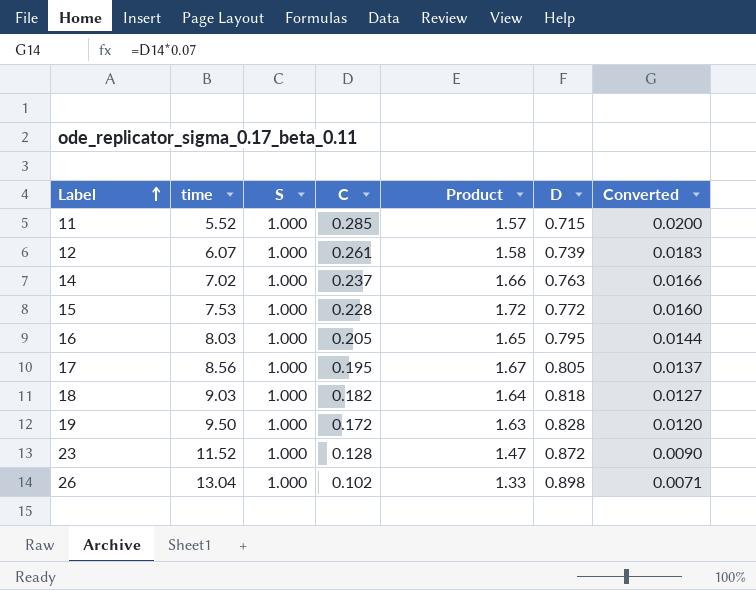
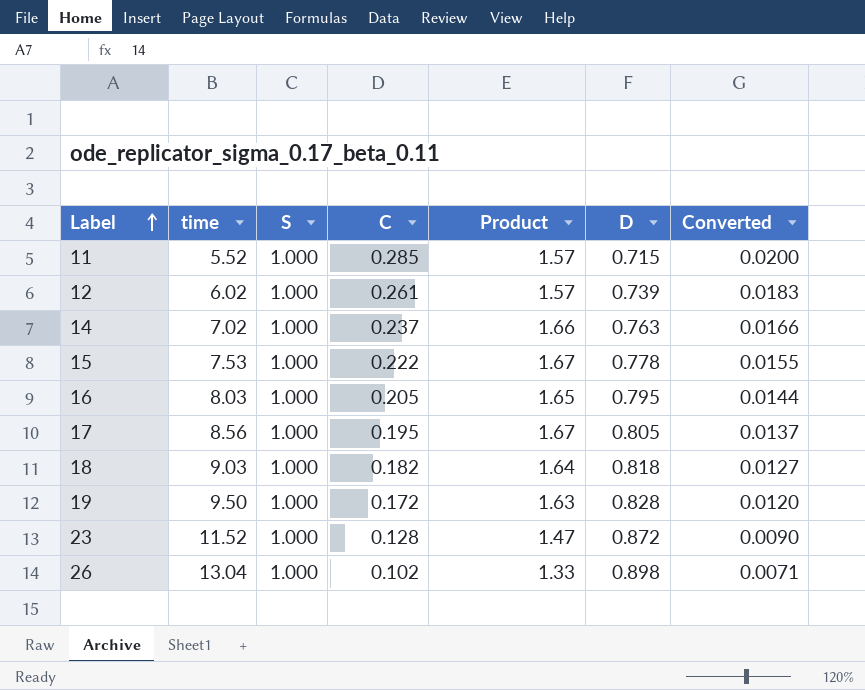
12 | time: 6.07 -> 6.02
12 | Product: 1.58 -> 1.57
15 | C: 0.228 -> 0.222
15 | Product: 1.72 -> 1.67
15 | D: 0.772 -> 0.778
15 | Converted: 0.0160 -> 0.0155

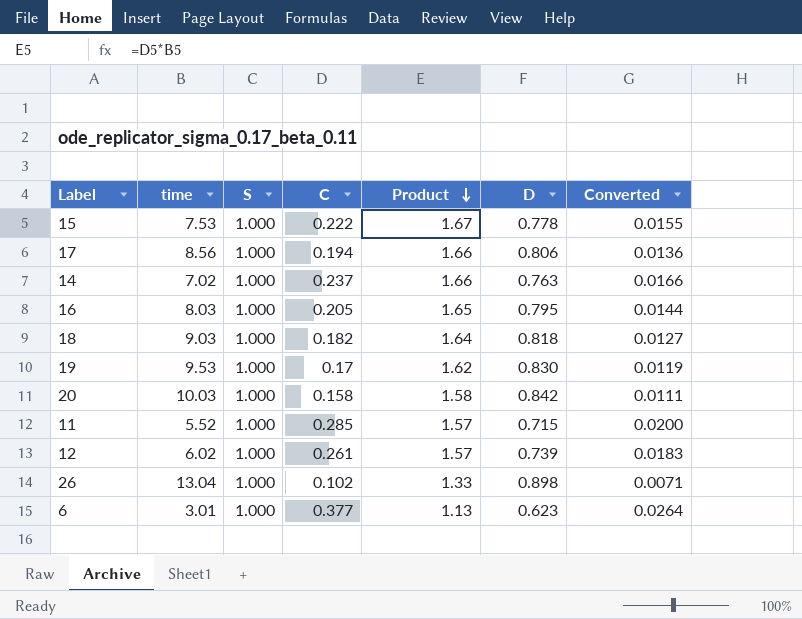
row order: Label ascending -> Product descending
row 23: 11.52 | 1.000 | 0.128 | 1.47 | 0.872 | 0.0090 -> none
17 | C: 0.195 -> 0.194
17 | Product: 1.67 -> 1.66
17 | D: 0.805 -> 0.806
17 | Converted: 0.0137 -> 0.0136
19 | time: 9.50 -> 9.53
19 | C: 0.172 -> 0.17
19 | Product: 1.63 -> 1.62
19 | D: 0.828 -> 0.830
19 | Converted: 0.0120 -> 0.0119
row 20: none -> 10.03 | 1.000 | 0.158 | 1.58 | 0.842 | 0.0111
row 6: none -> 3.01 | 1.000 | 0.377 | 1.13 | 0.623 | 0.0264

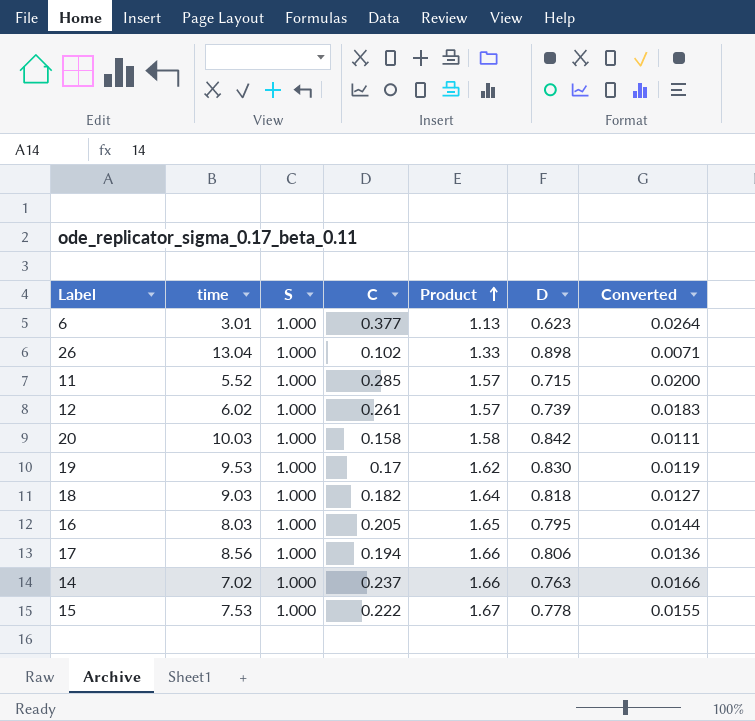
row order: Product descending -> Product ascending

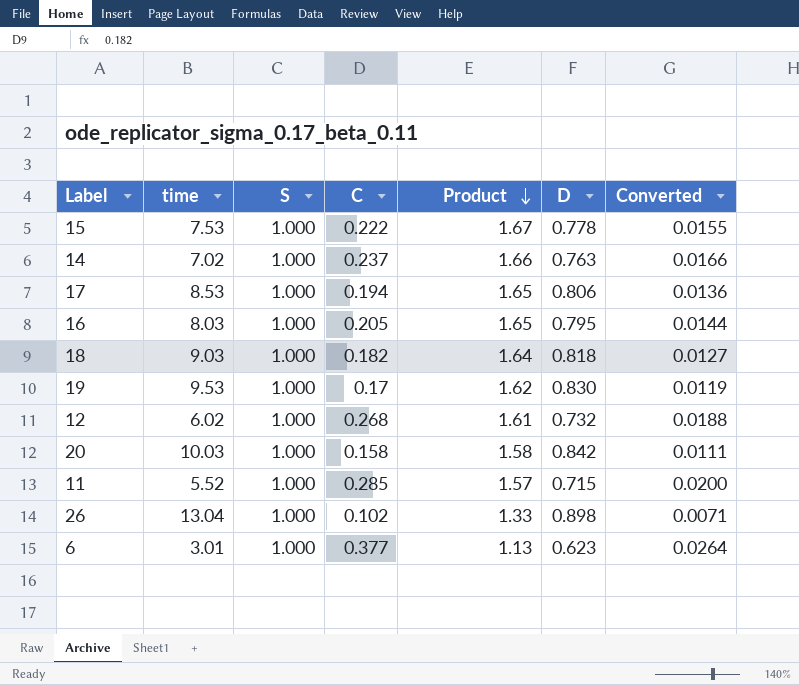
row order: Product ascending -> Product descending
17 | time: 8.56 -> 8.53
17 | Product: 1.66 -> 1.65
12 | C: 0.261 -> 0.268
12 | Product: 1.57 -> 1.61
12 | D: 0.739 -> 0.732
12 | Converted: 0.0183 -> 0.0188

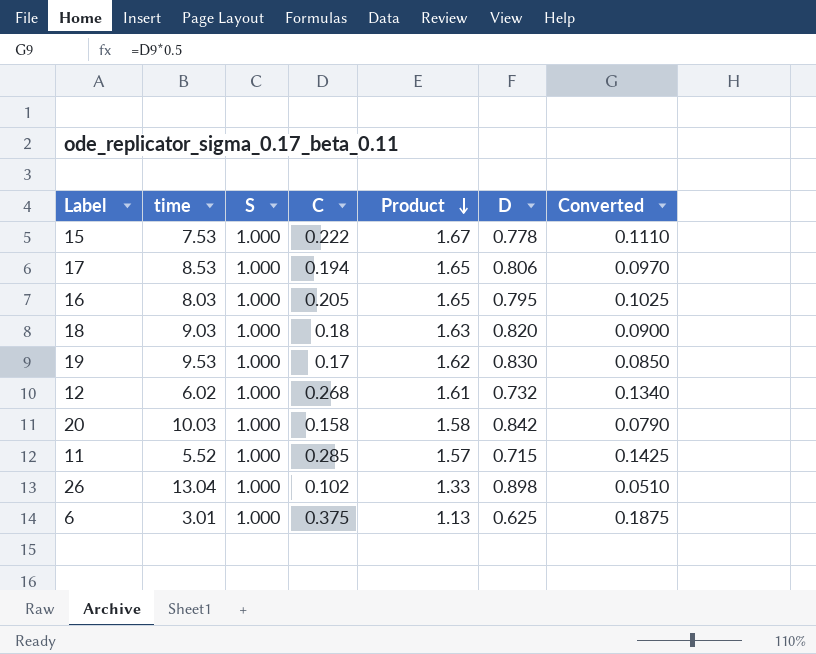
column Converted | formula: [C] * 0.07 -> [C] * 0.5
row 14: 7.02 | 1.000 | 0.237 | 1.66 | 0.763 | 0.0166 -> none
18 | C: 0.182 -> 0.18
18 | Product: 1.64 -> 1.63
18 | D: 0.818 -> 0.820
6 | C: 0.377 -> 0.375
6 | D: 0.623 -> 0.625

